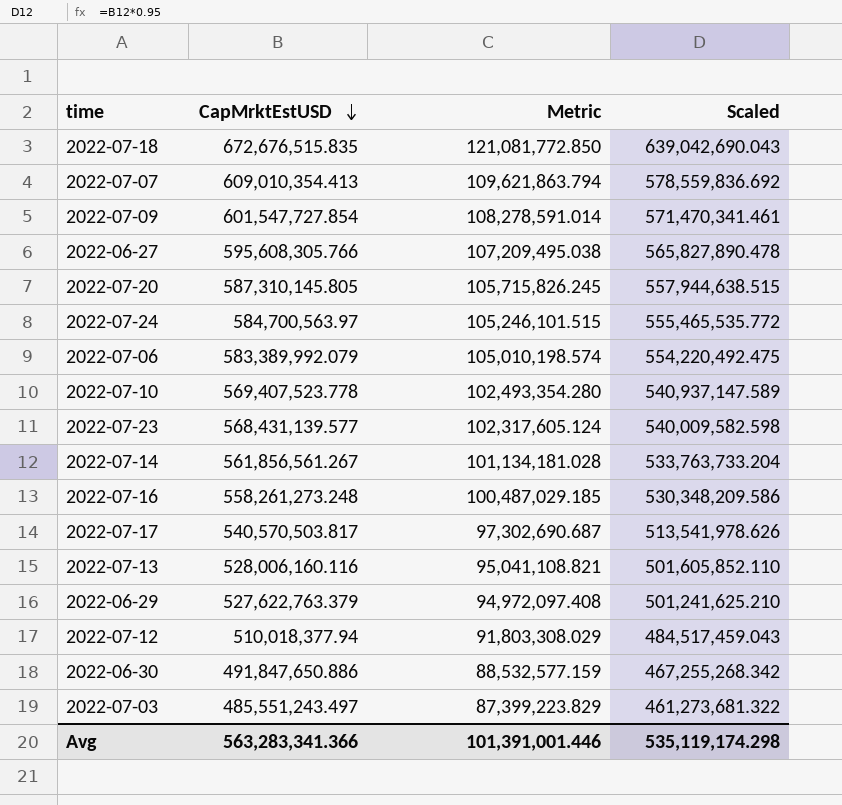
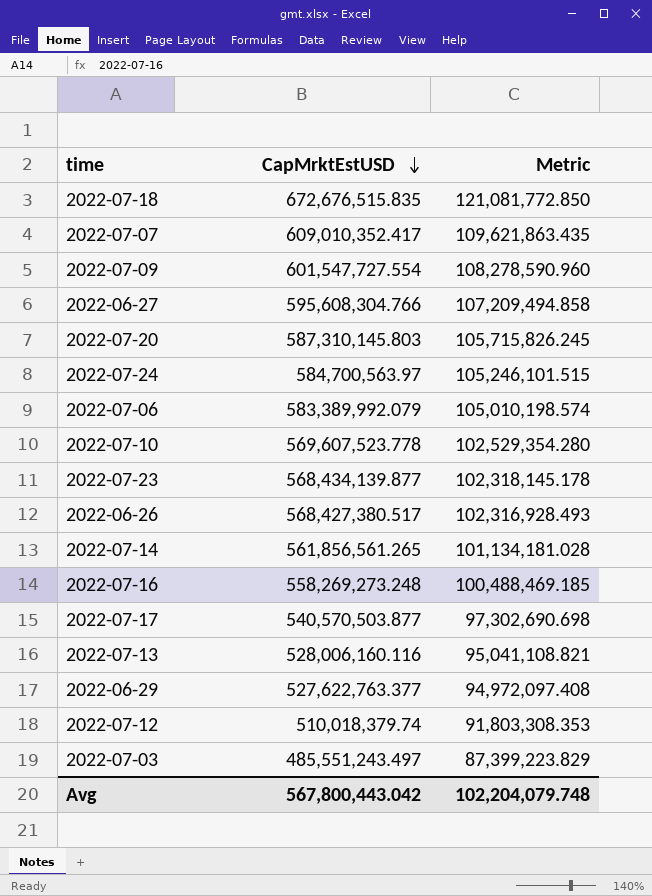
column Scaled | formula: [CapMrktEstUSD] * 0.95 -> none
row 2022-06-30: 491,847,650.886 | 88,532,577.159 | 467,255,268.342 -> none
2022-07-07 | CapMrktEstUSD: 609,010,354.413 -> 609,010,352.417
2022-07-07 | Metric: 109,621,863.794 -> 109,621,863.435
2022-07-09 | CapMrktEstUSD: 601,547,727.854 -> 601,547,727.554
2022-07-09 | Metric: 108,278,591.014 -> 108,278,590.960
2022-06-27 | CapMrktEstUSD: 595,608,305.766 -> 595,608,304.766
2022-06-27 | Metric: 107,209,495.038 -> 107,209,494.858
2022-07-20 | CapMrktEstUSD: 587,310,145.805 -> 587,310,145.803
2022-07-10 | CapMrktEstUSD: 569,407,523.778 -> 569,607,523.778
2022-07-10 | Metric: 102,493,354.280 -> 102,529,354.280
2022-07-23 | CapMrktEstUSD: 568,431,139.577 -> 568,434,139.877
2022-07-23 | Metric: 102,317,605.124 -> 102,318,145.178
row 2022-06-26: none -> 568,427,380.517 | 102,316,928.493
2022-07-14 | CapMrktEstUSD: 561,856,561.267 -> 561,856,561.265
2022-07-16 | CapMrktEstUSD: 558,261,273.248 -> 558,269,273.248
2022-07-16 | Metric: 100,487,029.185 -> 100,488,469.185
2022-07-17 | CapMrktEstUSD: 540,570,503.817 -> 540,570,503.877
2022-07-17 | Metric: 97,302,690.687 -> 97,302,690.698
2022-06-29 | CapMrktEstUSD: 527,622,763.379 -> 527,622,763.377
2022-07-12 | CapMrktEstUSD: 510,018,377.94 -> 510,018,379.74
2022-07-12 | Metric: 91,803,308.029 -> 91,803,308.353
Avg | CapMrktEstUSD: 563,283,341.366 -> 567,800,443.042
Avg | Metric: 101,391,001.446 -> 102,204,079.748

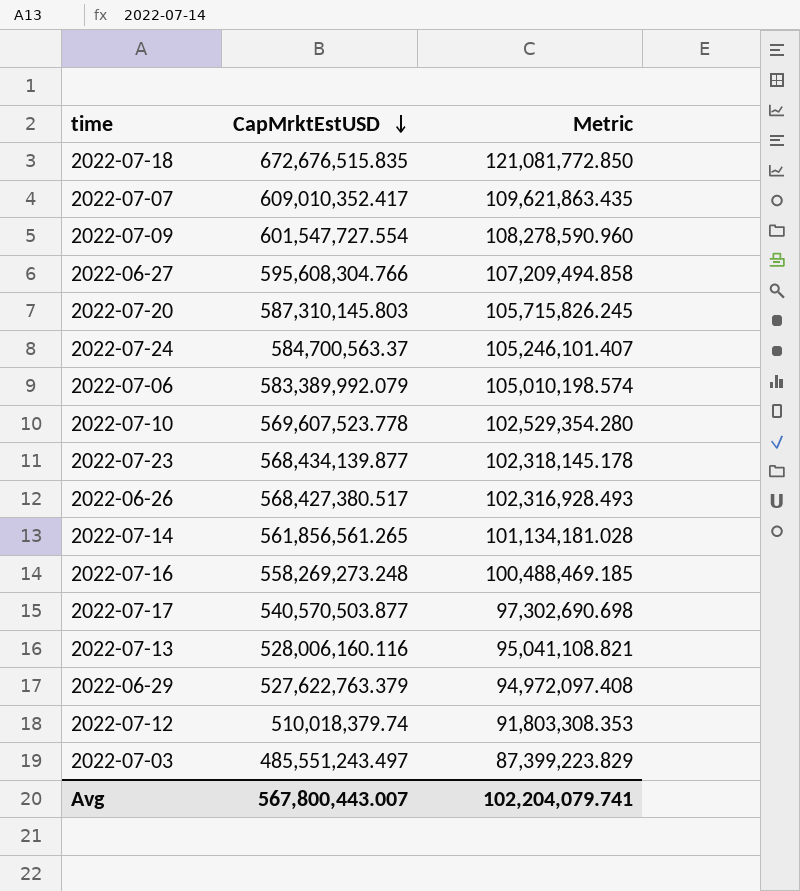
2022-07-24 | CapMrktEstUSD: 584,700,563.97 -> 584,700,563.37
2022-07-24 | Metric: 105,246,101.515 -> 105,246,101.407
2022-06-29 | CapMrktEstUSD: 527,622,763.377 -> 527,622,763.379
Avg | CapMrktEstUSD: 567,800,443.042 -> 567,800,443.007
Avg | Metric: 102,204,079.748 -> 102,204,079.741

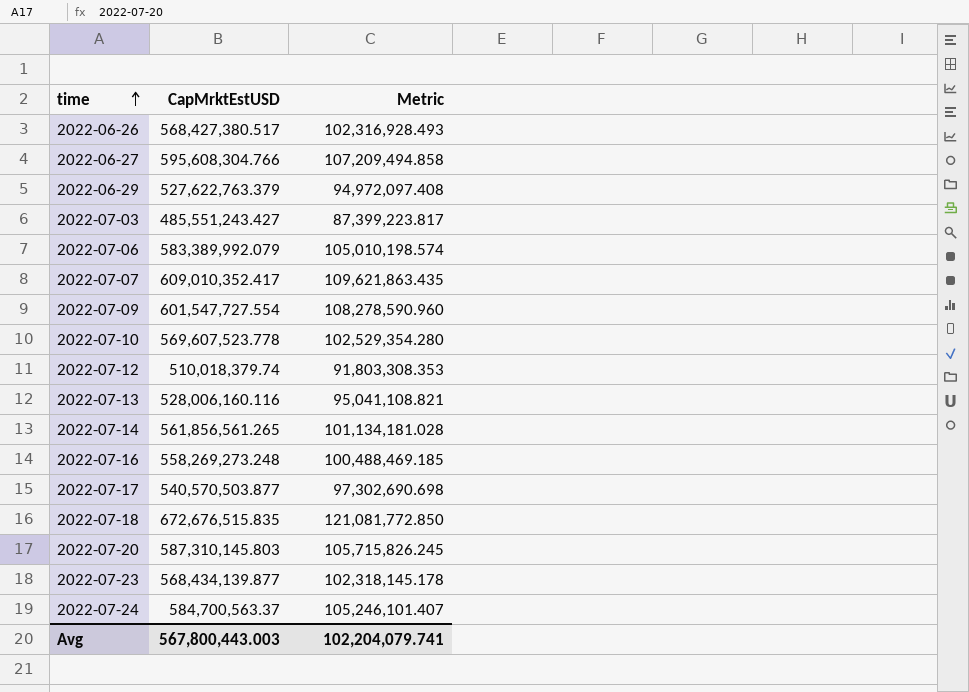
row order: CapMrktEstUSD descending -> time ascending
2022-07-03 | CapMrktEstUSD: 485,551,243.497 -> 485,551,243.427
2022-07-03 | Metric: 87,399,223.829 -> 87,399,223.817
Avg | CapMrktEstUSD: 567,800,443.007 -> 567,800,443.003

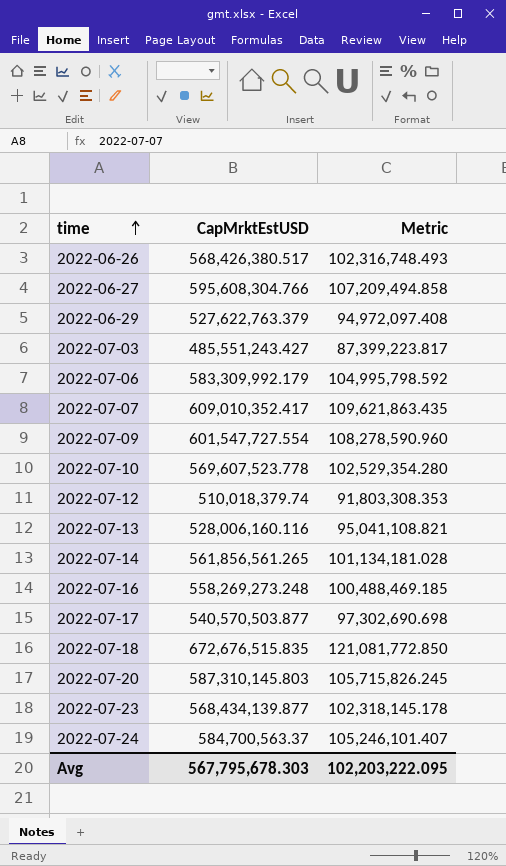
2022-06-26 | CapMrktEstUSD: 568,427,380.517 -> 568,426,380.517
2022-06-26 | Metric: 102,316,928.493 -> 102,316,748.493
2022-07-06 | CapMrktEstUSD: 583,389,992.079 -> 583,309,992.179
2022-07-06 | Metric: 105,010,198.574 -> 104,995,798.592
Avg | CapMrktEstUSD: 567,800,443.003 -> 567,795,678.303
Avg | Metric: 102,204,079.741 -> 102,203,222.095

